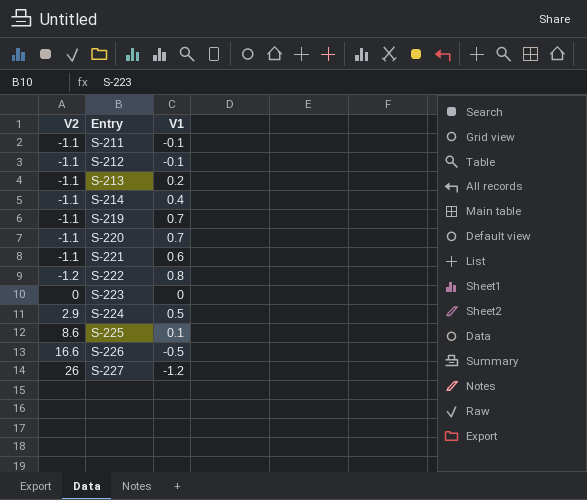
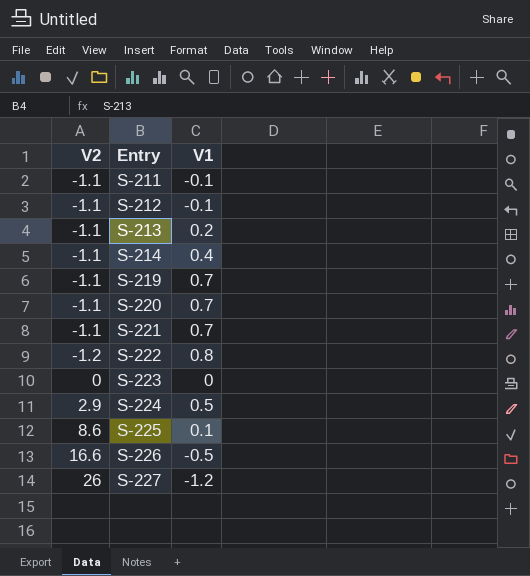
S-221 | V1: 0.6 -> 0.7

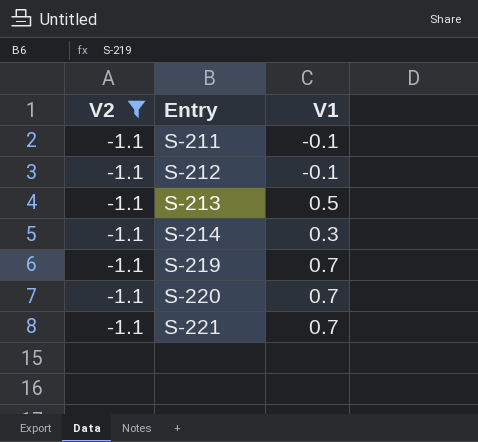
filter: none -> V2 = -1.1
S-213 | V1: 0.2 -> 0.5
S-214 | V1: 0.4 -> 0.3

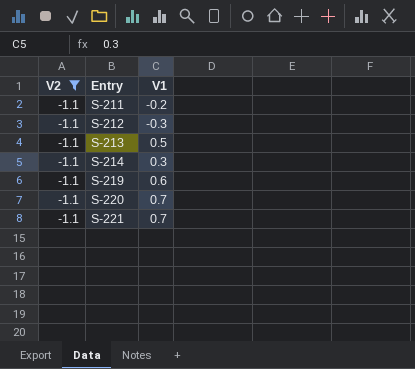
S-211 | V1: -0.1 -> -0.2
S-212 | V1: -0.1 -> -0.3
S-219 | V1: 0.7 -> 0.6

